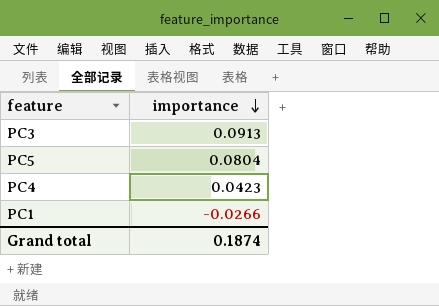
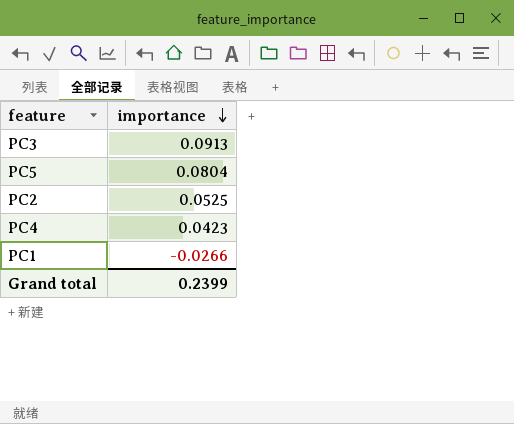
row PC2: none -> 0.0525
Grand total | importance: 0.1874 -> 0.2399

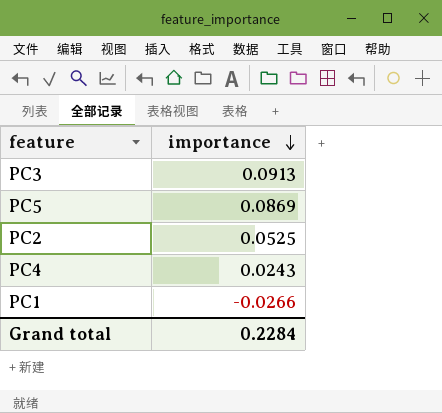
PC5 | importance: 0.0804 -> 0.0869
PC4 | importance: 0.0423 -> 0.0243
Grand total | importance: 0.2399 -> 0.2284

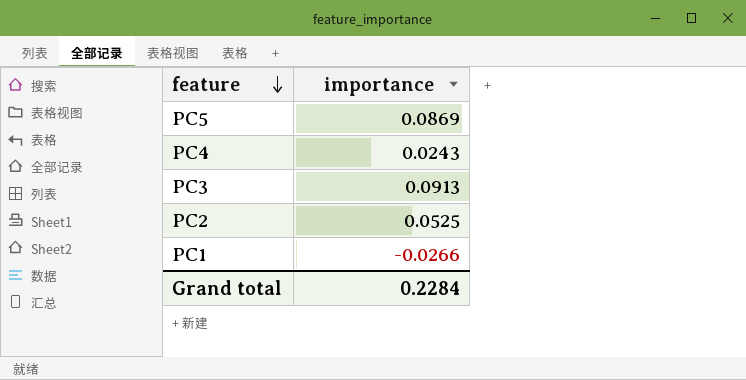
row order: importance descending -> feature descending

